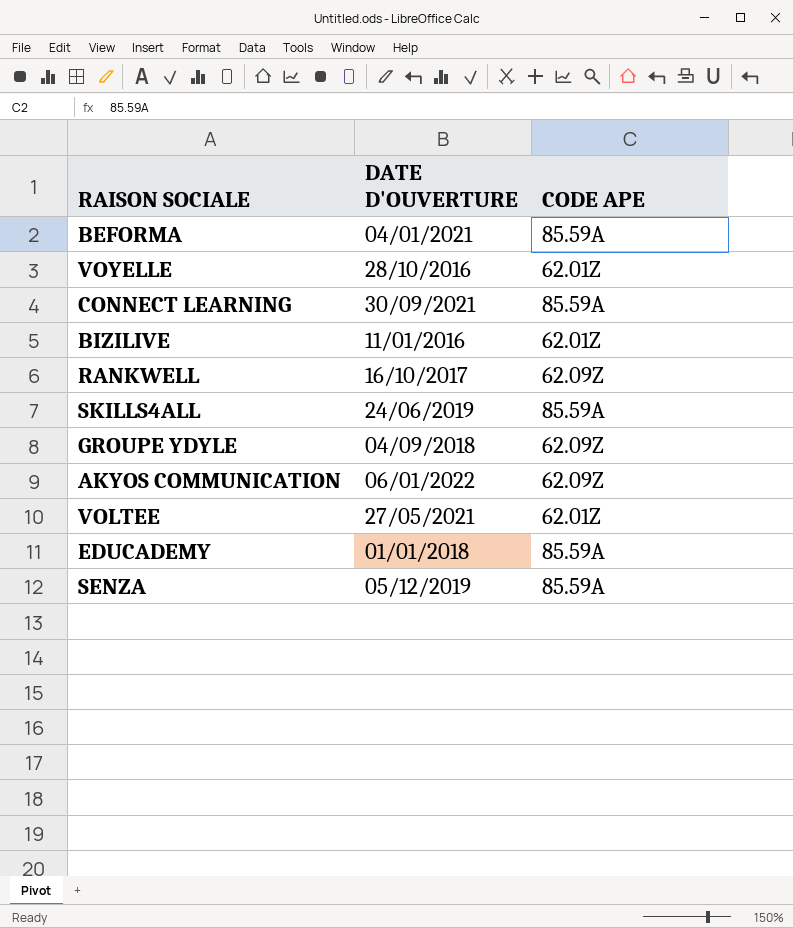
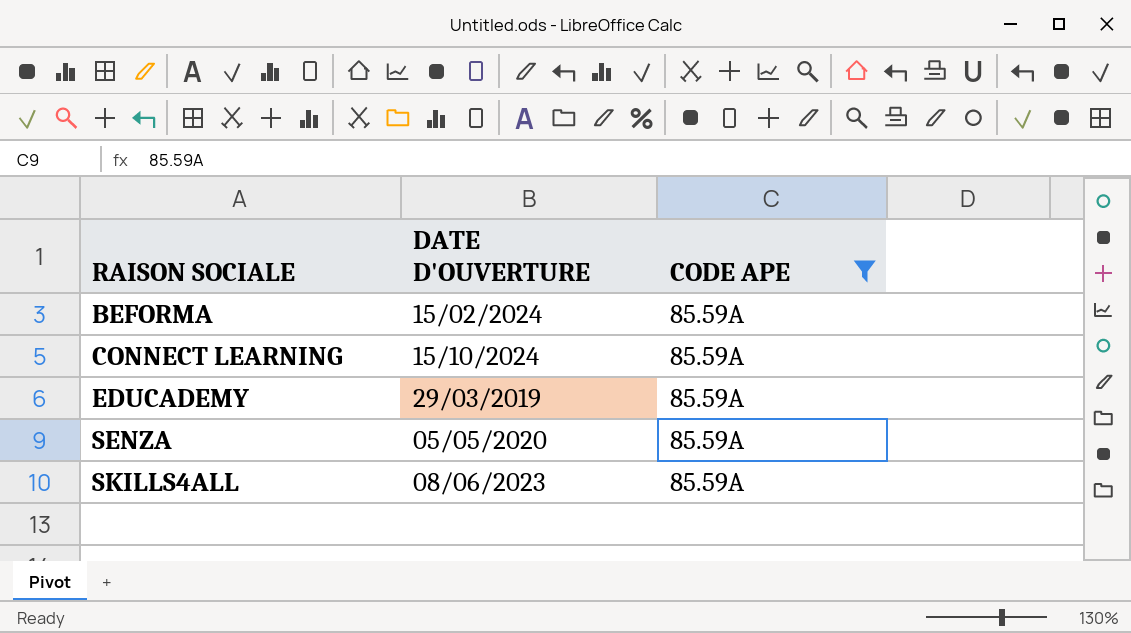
filter: none -> CODE APE = 85.59A
row order: none -> RAISON SOCIALE ascending
BEFORMA | DATE D'OUVERTURE: 04/01/2021 -> 15/02/2024
CONNECT LEARNING | DATE D'OUVERTURE: 30/09/2021 -> 15/10/2024
EDUCADEMY | DATE D'OUVERTURE: 01/01/2018 -> 29/03/2019
SENZA | DATE D'OUVERTURE: 05/12/2019 -> 05/05/2020
SKILLS4ALL | DATE D'OUVERTURE: 24/06/2019 -> 08/06/2023

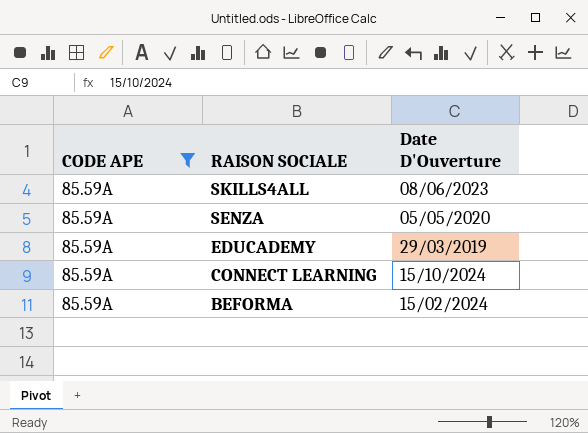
row order: RAISON SOCIALE ascending -> RAISON SOCIALE descending
column CODE APE | position: 3 -> 1
column name: DATE D'OUVERTURE -> Date D'Ouverture

